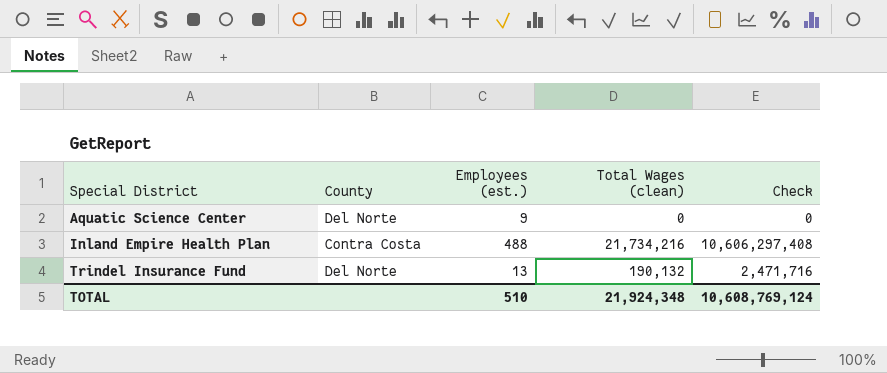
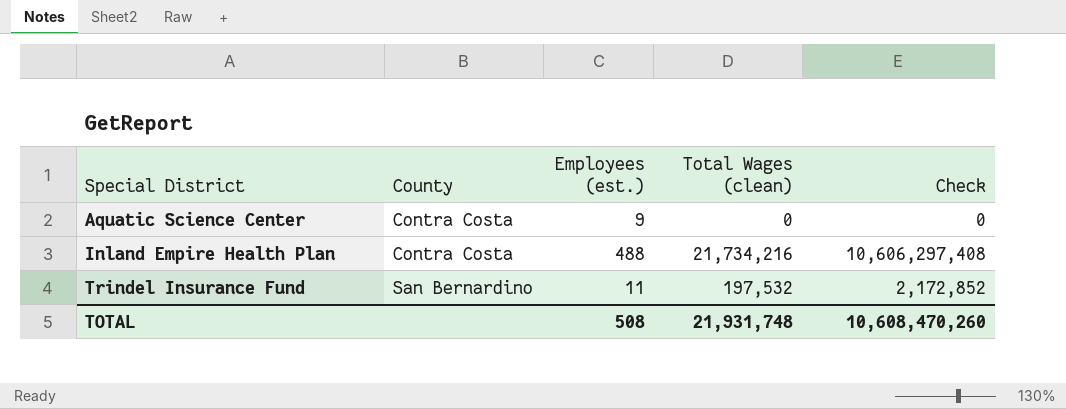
Aquatic Science Center | County: Del Norte -> Contra Costa
Trindel Insurance Fund | County: Del Norte -> San Bernardino
Trindel Insurance Fund | Employees (est.): 13 -> 11
Trindel Insurance Fund | Total Wages (clean): 190,132 -> 197,532
Trindel Insurance Fund | Check: 2,471,716 -> 2,172,852
TOTAL | Employees (est.): 510 -> 508
TOTAL | Total Wages (clean): 21,924,348 -> 21,931,748
TOTAL | Check: 10,608,769,124 -> 10,608,470,260

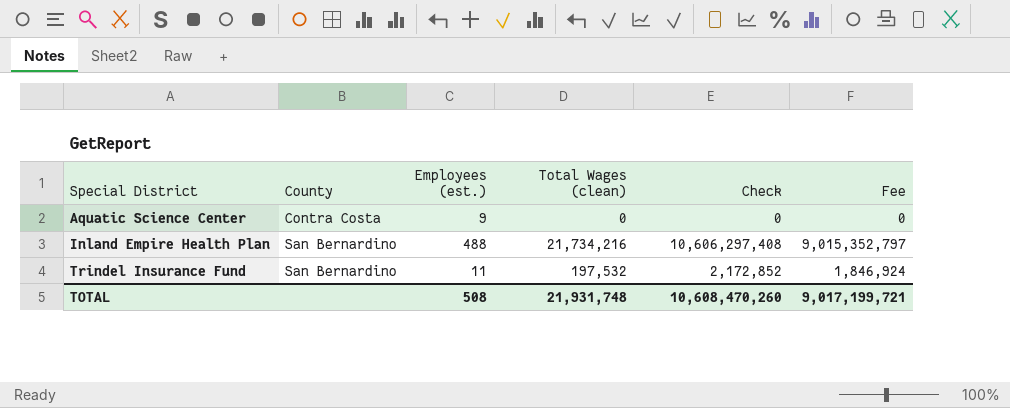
column Fee | formula: none -> [Check] * 0.85
Inland Empire Health Plan | County: Contra Costa -> San Bernardino

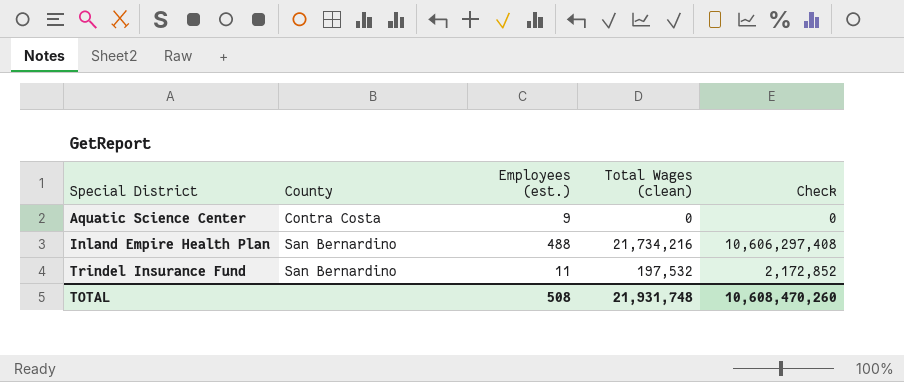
column Fee | formula: [Check] * 0.85 -> none

